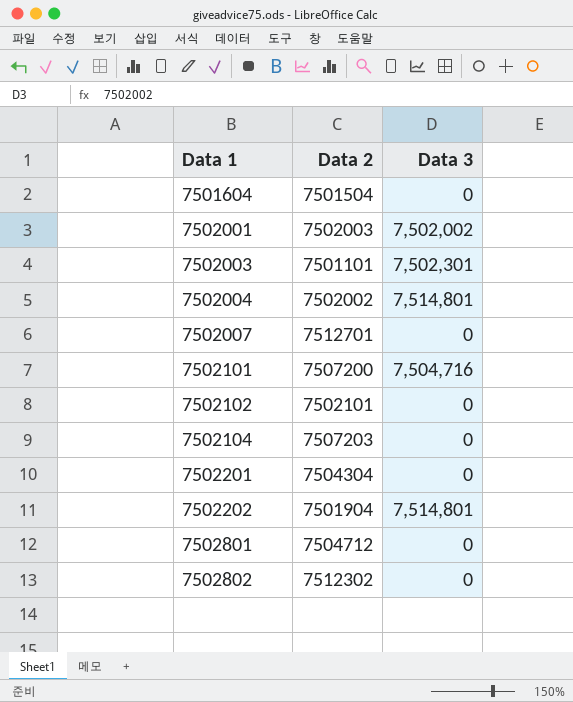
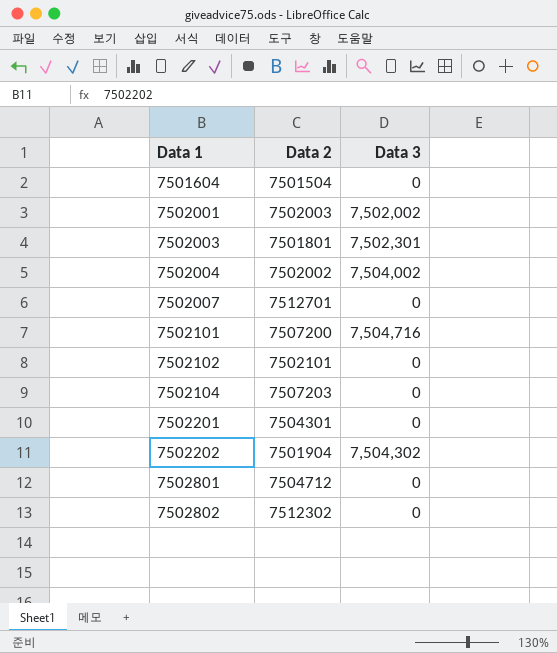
7502003 | Data 2: 7501101 -> 7501801
7502004 | Data 3: 7,514,801 -> 7,504,002
7502201 | Data 2: 7504304 -> 7504301
7502202 | Data 3: 7,514,801 -> 7,504,302

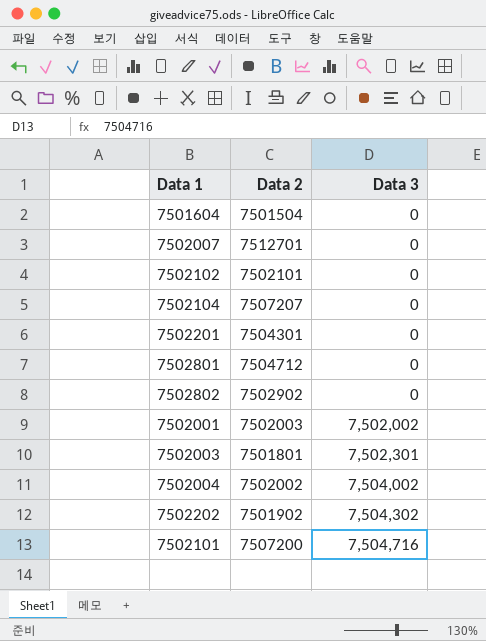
row order: Data 1 ascending -> Data 3 ascending
7502104 | Data 2: 7507203 -> 7507207
7502802 | Data 2: 7512302 -> 7502902
7502202 | Data 2: 7501904 -> 7501902

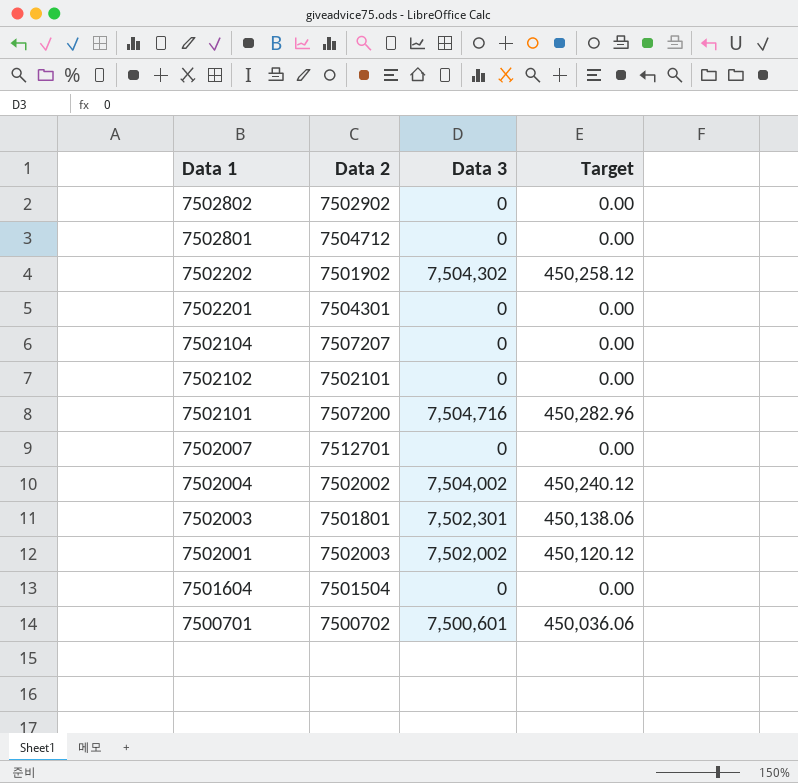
row order: Data 3 ascending -> Data 1 descending
column Target | formula: none -> [Data 3] * 0.06
row 7500701: none -> 7500702 | 7,500,601 | 450,036.06

